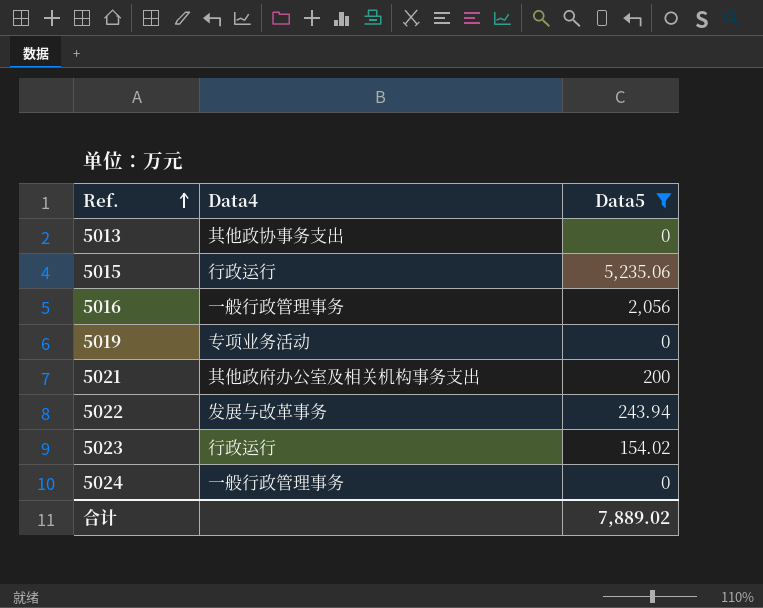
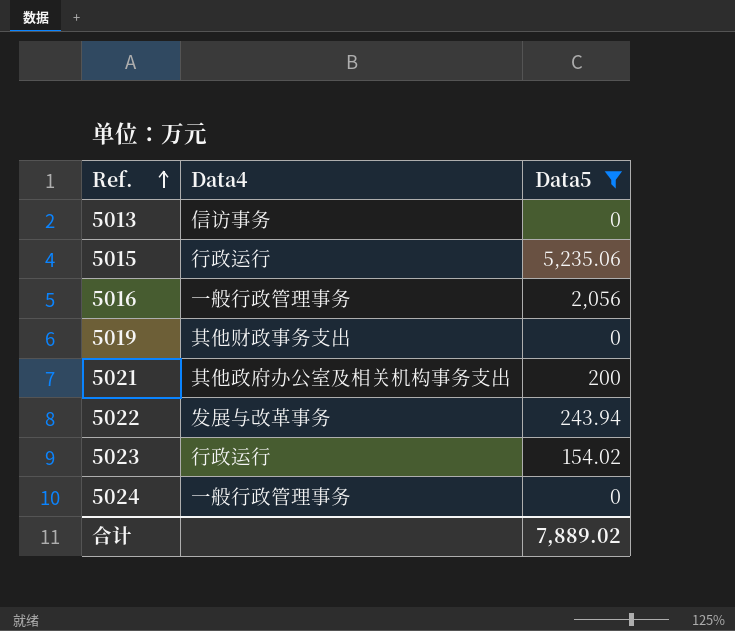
5013 | Data4: 其他政协事务支出 -> 信访事务
5019 | Data4: 专项业务活动 -> 其他财政事务支出

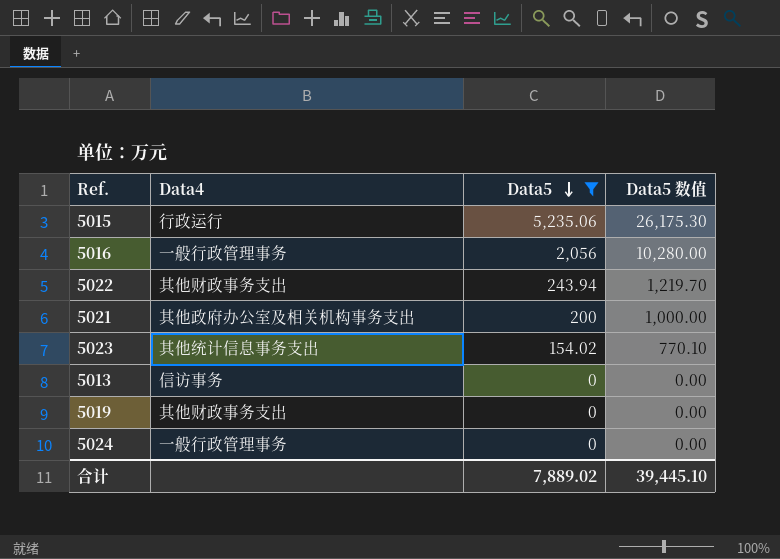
row order: Ref. ascending -> Data5 descending
column Data5 数值 | formula: none -> [Data5] * 5
5022 | Data4: 发展与改革事务 -> 其他财政事务支出
5023 | Data4: 行政运行 -> 其他统计信息事务支出

